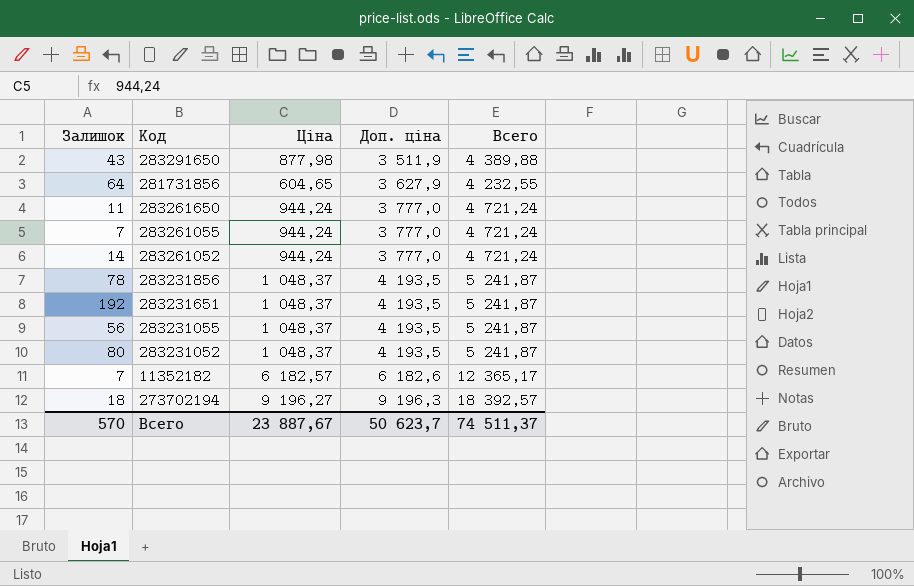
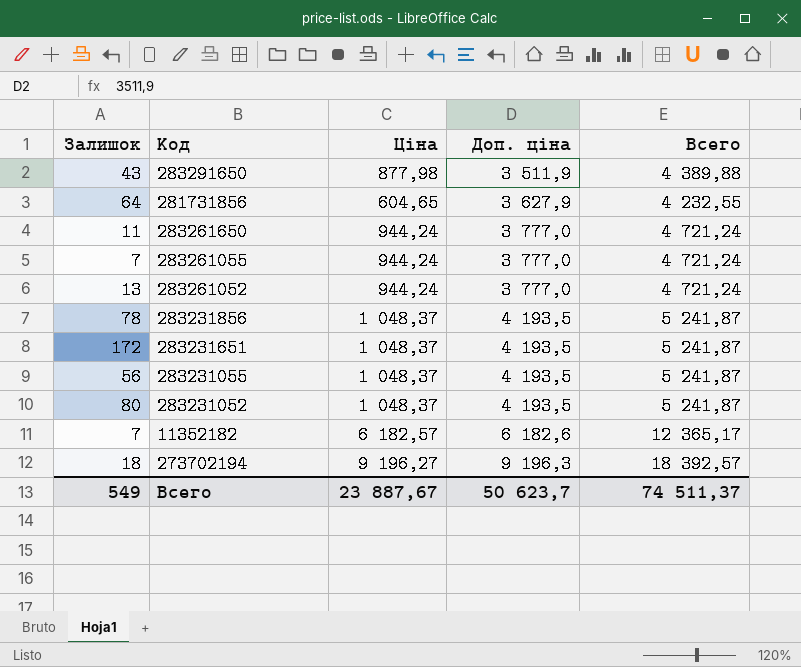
283261052 | Залишок: 14 -> 13
283231651 | Залишок: 192 -> 172
Всего | Залишок: 570 -> 549

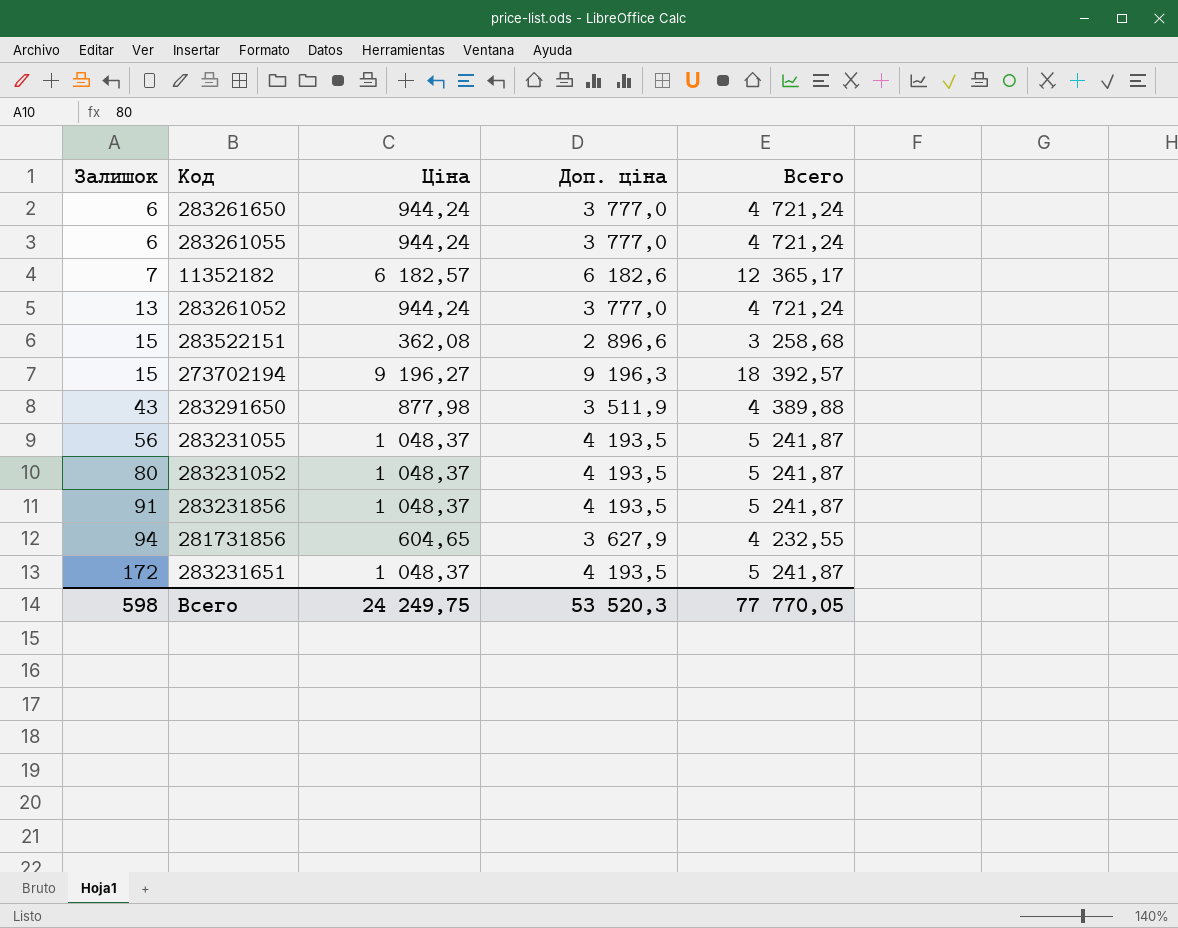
row order: Доп. ціна ascending -> Залишок ascending
283261650 | Залишок: 11 -> 6
283261055 | Залишок: 7 -> 6
row 283522151: none -> 15 | 362,08 | 2 896,6 | 3 258,68
273702194 | Залишок: 18 -> 15
283231856 | Залишок: 78 -> 91
281731856 | Залишок: 64 -> 94
Всего | Залишок: 549 -> 598
Всего | Ціна: 23 887,67 -> 24 249,75
Всего | Доп. ціна: 50 623,7 -> 53 520,3
Всего | Всего: 74 511,37 -> 77 770,05

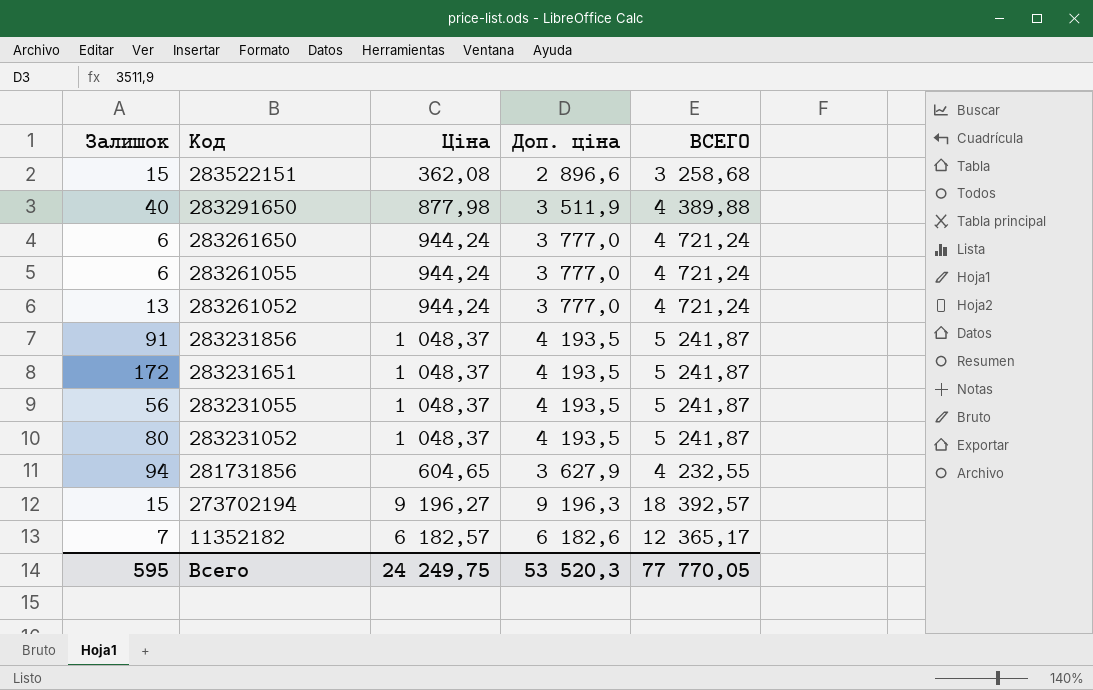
row order: Залишок ascending -> Код descending
column name: Всего -> ВСЕГО
283291650 | Залишок: 43 -> 40
Всего | Залишок: 598 -> 595

